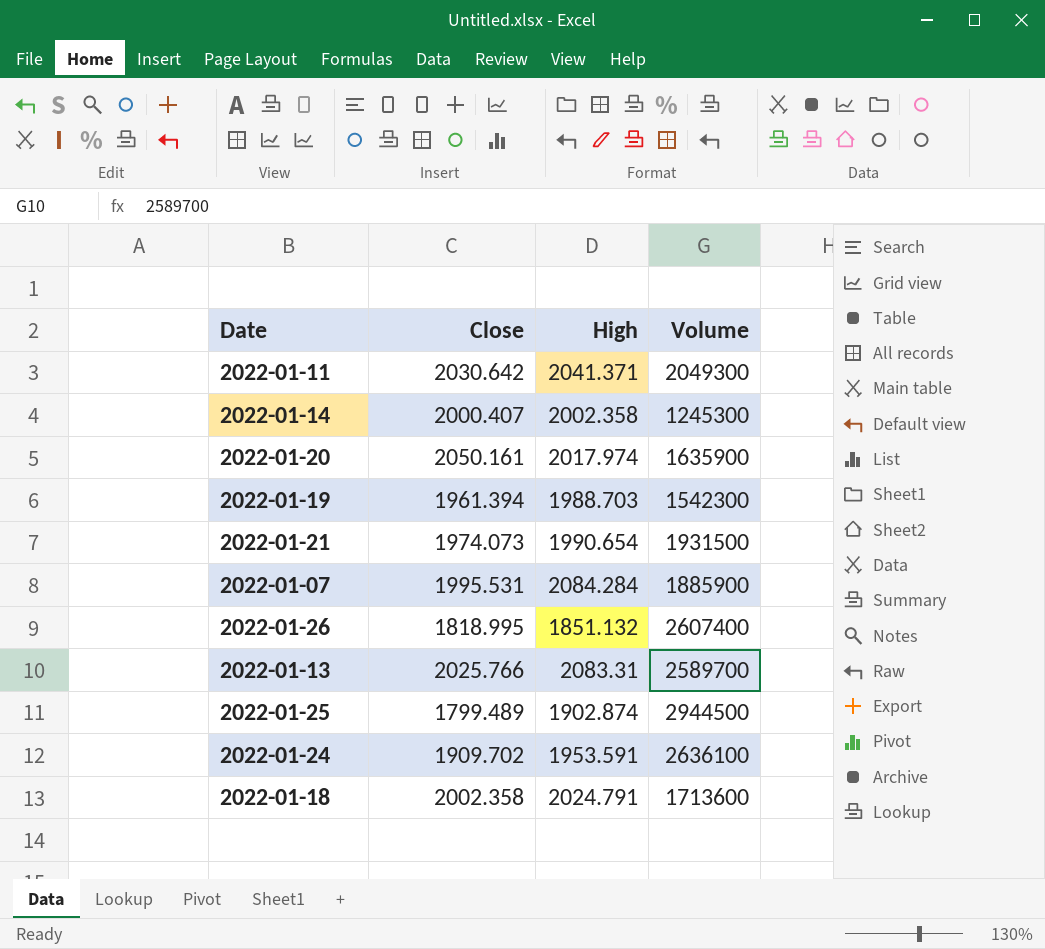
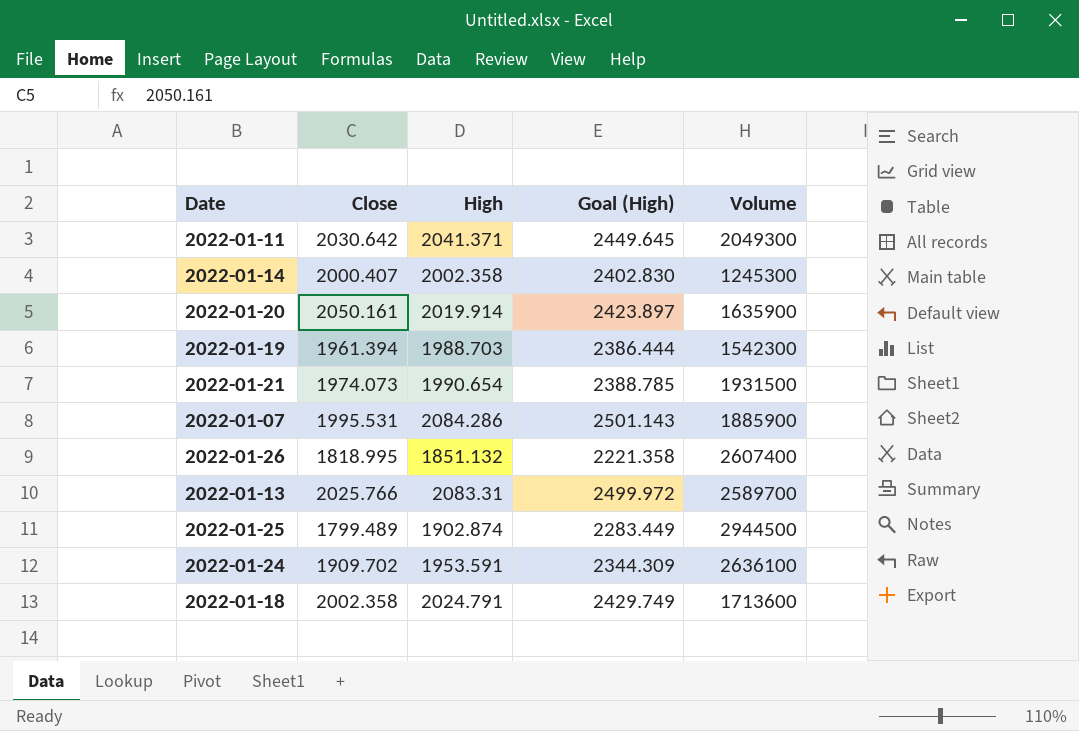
column Goal (High) | formula: none -> [High] * 1.2
2022-01-20 | High: 2017.974 -> 2019.914
2022-01-07 | High: 2084.284 -> 2084.286

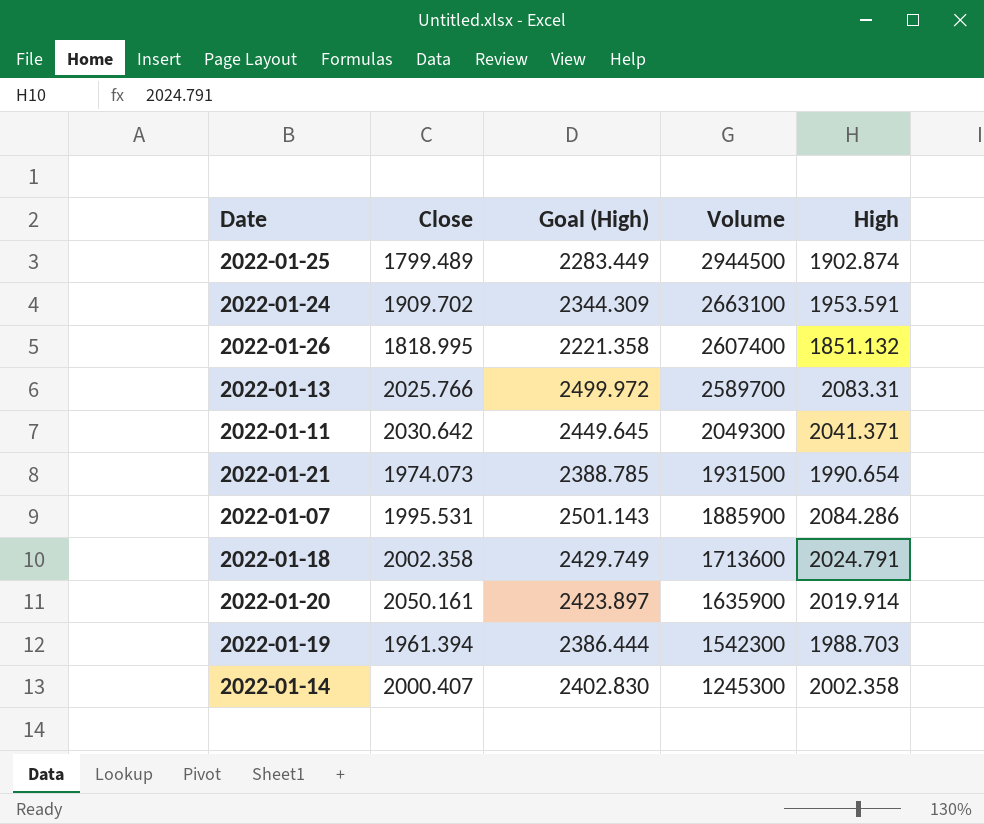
row order: none -> Volume descending
column High | position: 3 -> 5
2022-01-24 | Volume: 2636100 -> 2663100

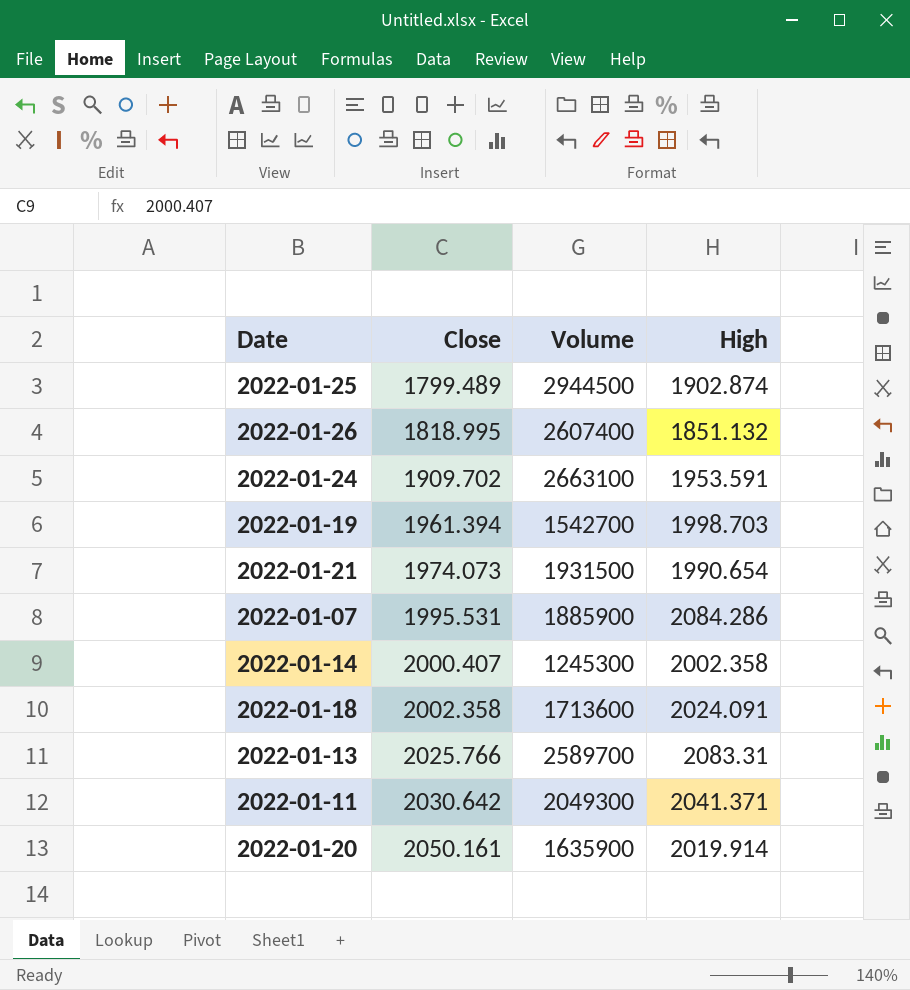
row order: Volume descending -> Close ascending
column Goal (High) | formula: [High] * 1.2 -> none
2022-01-19 | Volume: 1542300 -> 1542700
2022-01-19 | High: 1988.703 -> 1998.703
2022-01-18 | High: 2024.791 -> 2024.091

